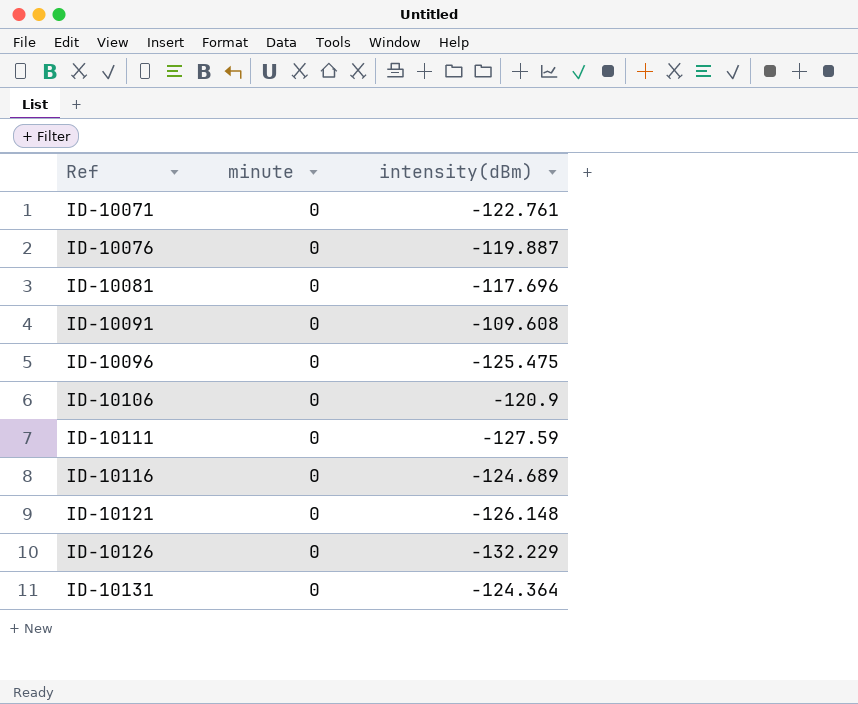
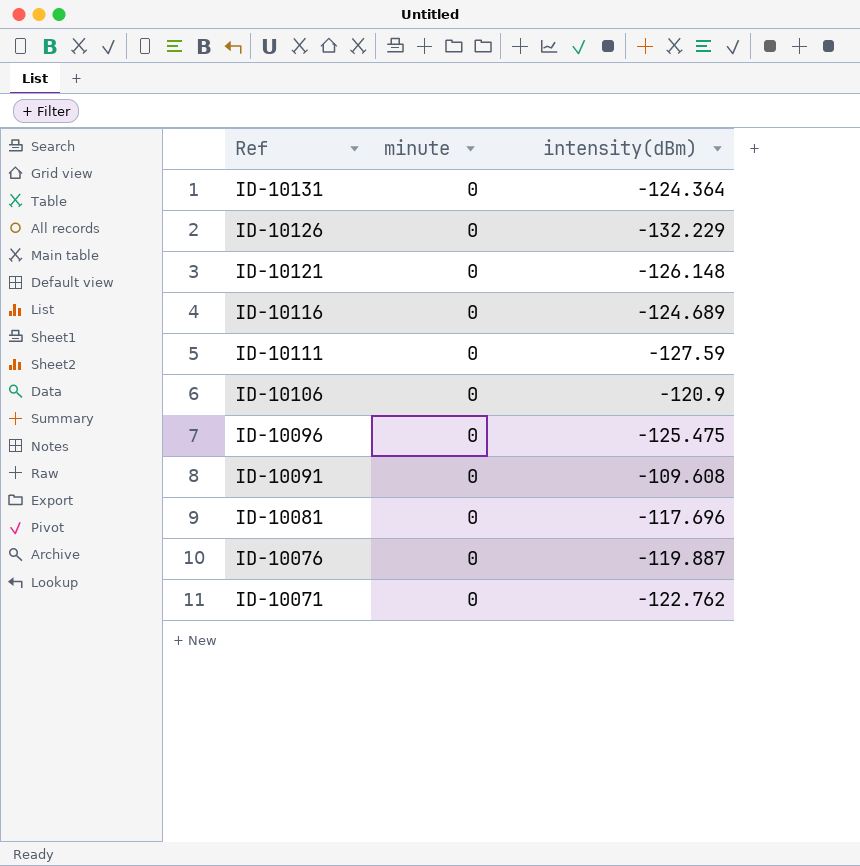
row order: Ref ascending -> Ref descending
ID-10071 | intensity(dBm): -122.761 -> -122.762

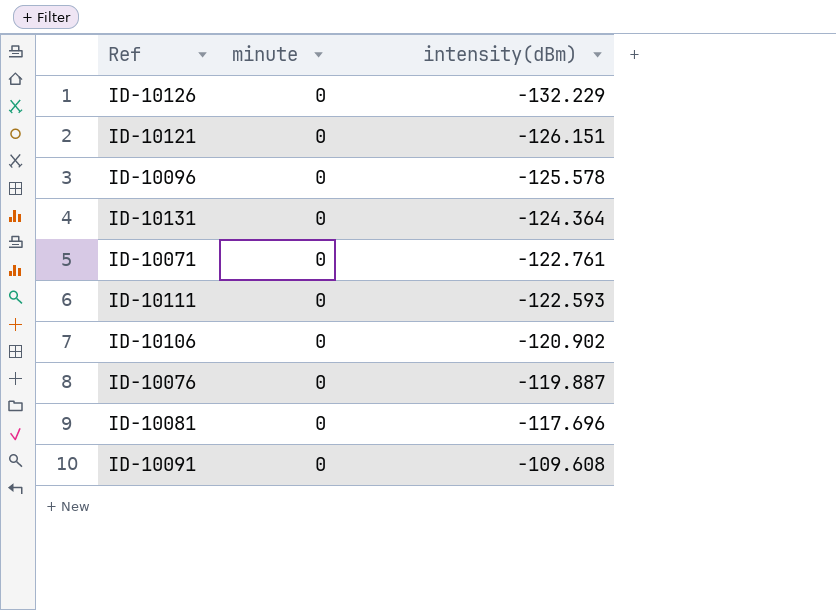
row order: Ref descending -> intensity(dBm) ascending
row ID-10116: 0 | -124.689 -> none
ID-10121 | intensity(dBm): -126.148 -> -126.151
ID-10096 | intensity(dBm): -125.475 -> -125.578
ID-10071 | intensity(dBm): -122.762 -> -122.761
ID-10111 | intensity(dBm): -127.59 -> -122.593
ID-10106 | intensity(dBm): -120.9 -> -120.902

